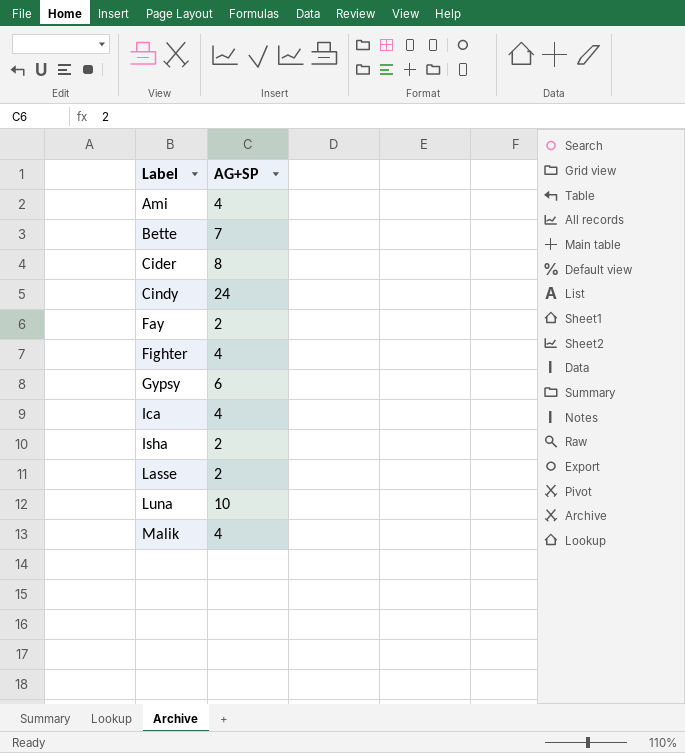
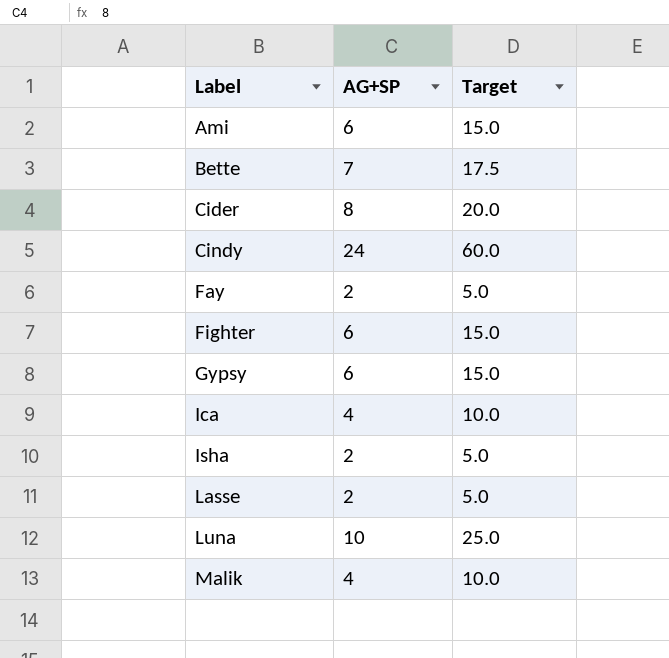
column Target | formula: none -> [AG+SP] * 2.5
Ami | AG+SP: 4 -> 6
Fighter | AG+SP: 4 -> 6

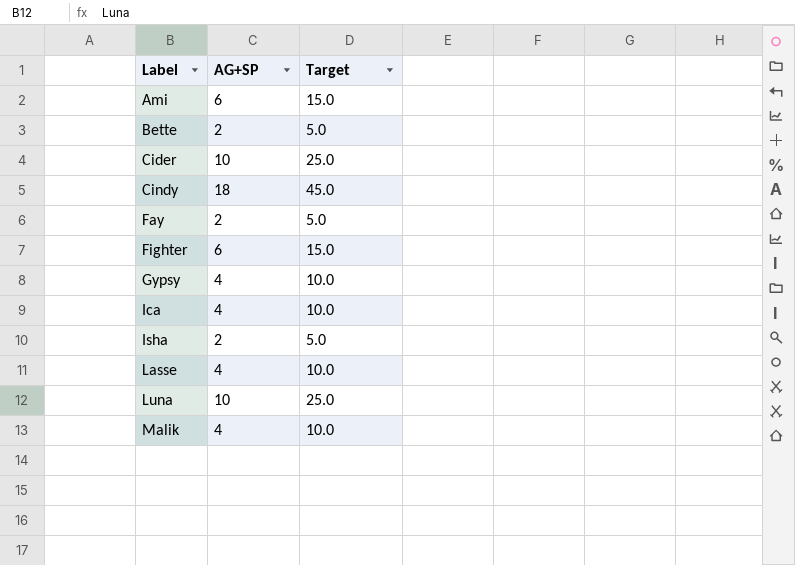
Bette | AG+SP: 7 -> 2
Bette | Target: 17.5 -> 5.0
Cider | AG+SP: 8 -> 10
Cider | Target: 20.0 -> 25.0
Cindy | AG+SP: 24 -> 18
Cindy | Target: 60.0 -> 45.0
Gypsy | AG+SP: 6 -> 4
Gypsy | Target: 15.0 -> 10.0
Lasse | AG+SP: 2 -> 4
Lasse | Target: 5.0 -> 10.0

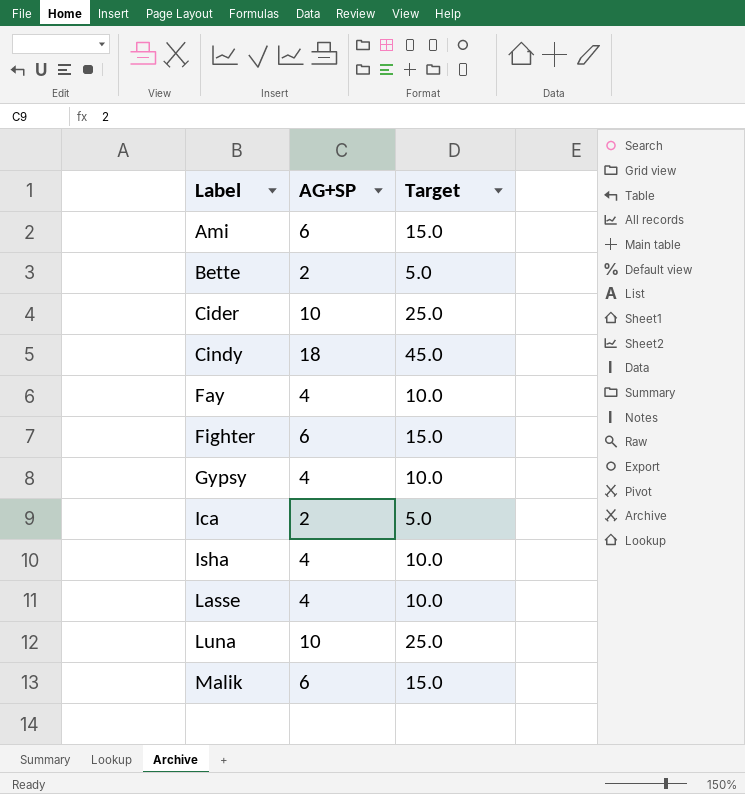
Fay | AG+SP: 2 -> 4
Fay | Target: 5.0 -> 10.0
Ica | AG+SP: 4 -> 2
Ica | Target: 10.0 -> 5.0
Isha | AG+SP: 2 -> 4
Isha | Target: 5.0 -> 10.0
Malik | AG+SP: 4 -> 6
Malik | Target: 10.0 -> 15.0

